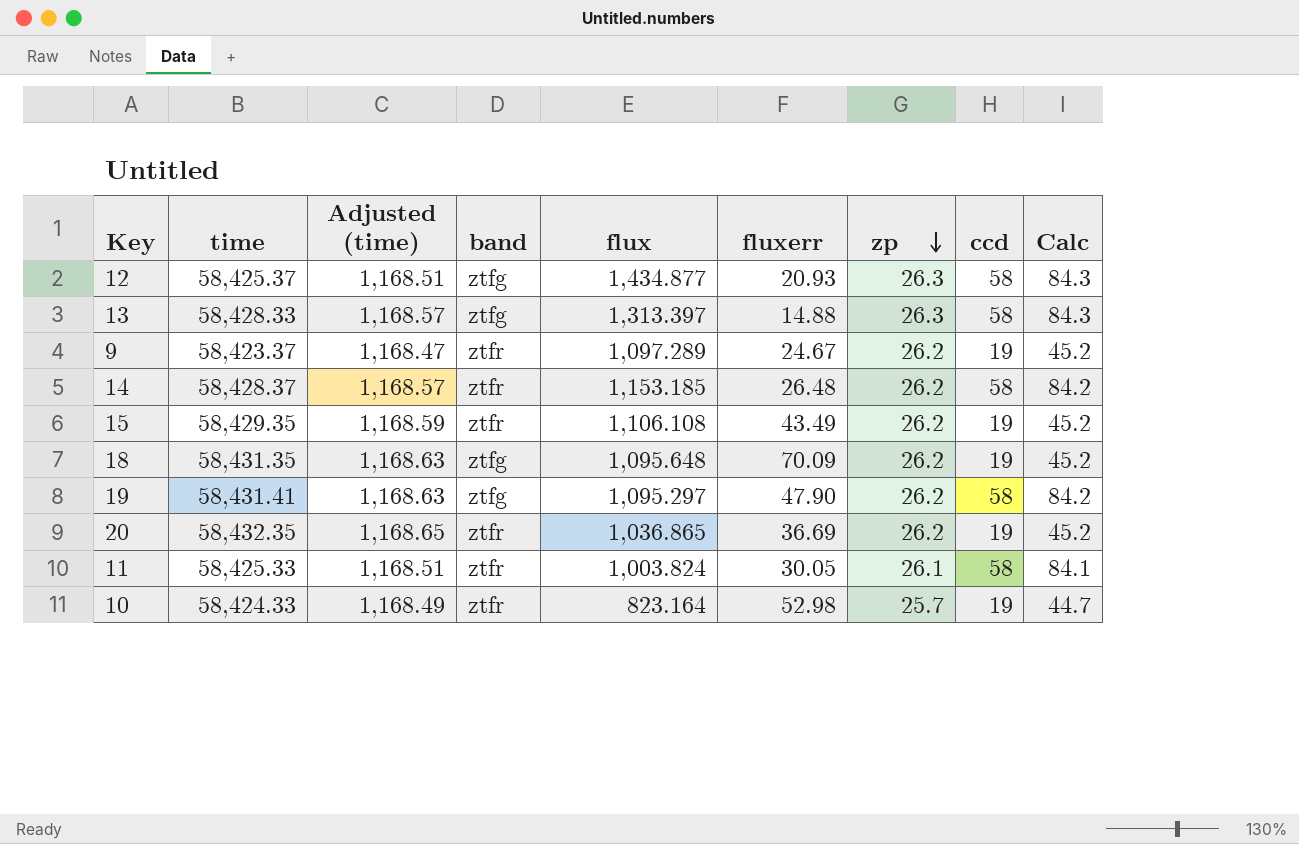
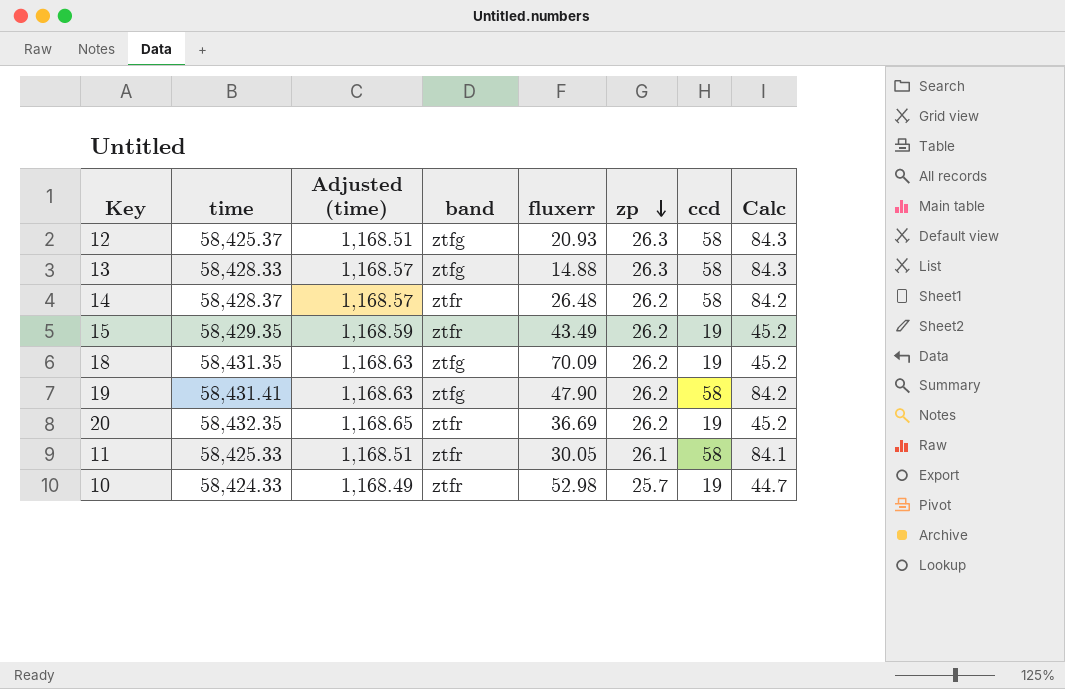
column flux | position: 5 -> none
row 9: 58,423.37 | 1,168.47 | ztfr | 1,097.289 | 24.67 | 26.2 | 19 | 45.2 -> none

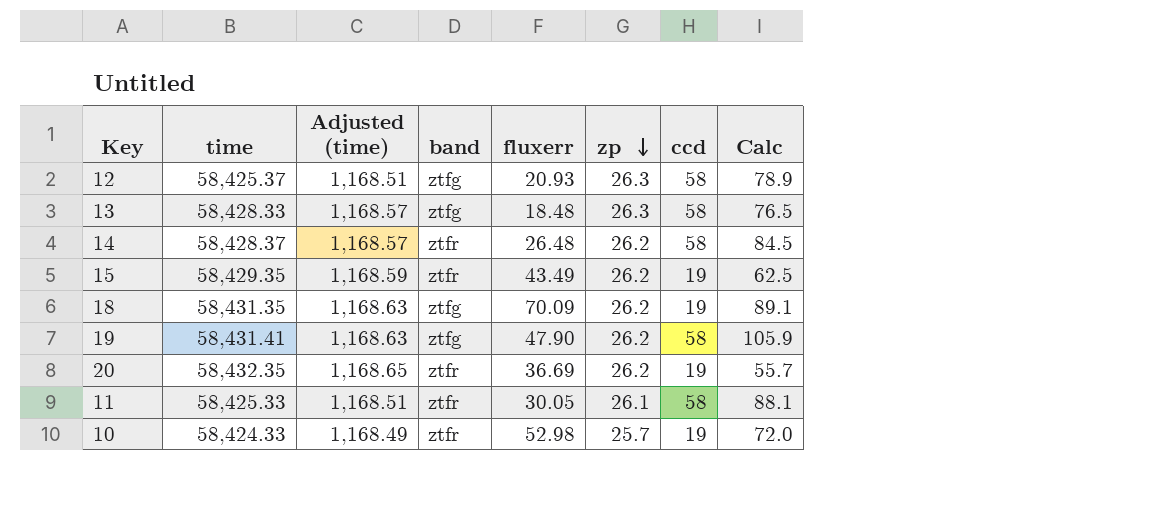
column Calc | formula: [zp] + [ccd] -> [fluxerr] + [ccd]
13 | fluxerr: 14.88 -> 18.48

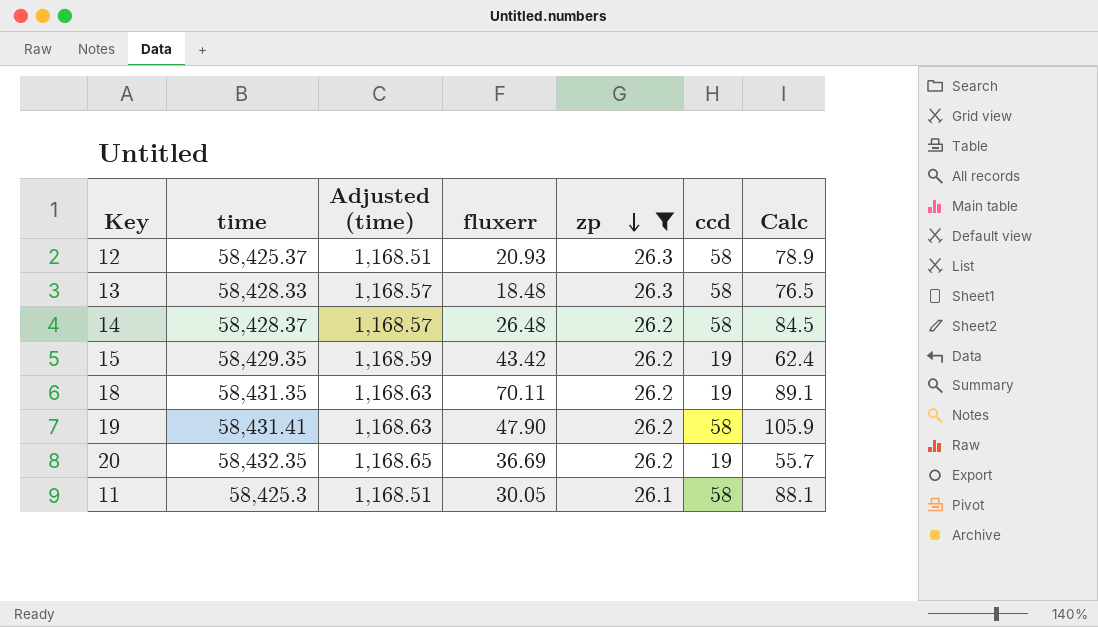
filter: none -> zp != 25.7
column band | position: 4 -> none
15 | fluxerr: 43.49 -> 43.42
15 | Calc: 62.5 -> 62.4
18 | fluxerr: 70.09 -> 70.11
11 | time: 58,425.33 -> 58,425.3

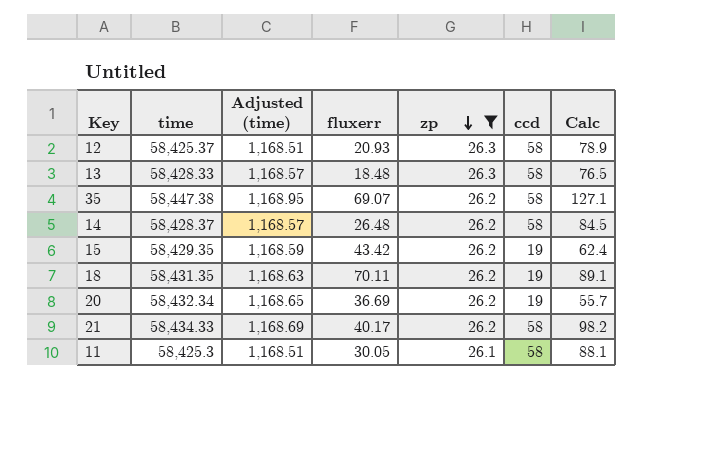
row 19: 58,431.41 | 1,168.63 | 47.90 | 26.2 | 58 | 105.9 -> none
row 35: none -> 58,447.38 | 1,168.95 | 69.07 | 26.2 | 58 | 127.1
20 | time: 58,432.35 -> 58,432.34
row 21: none -> 58,434.33 | 1,168.69 | 40.17 | 26.2 | 58 | 98.2

